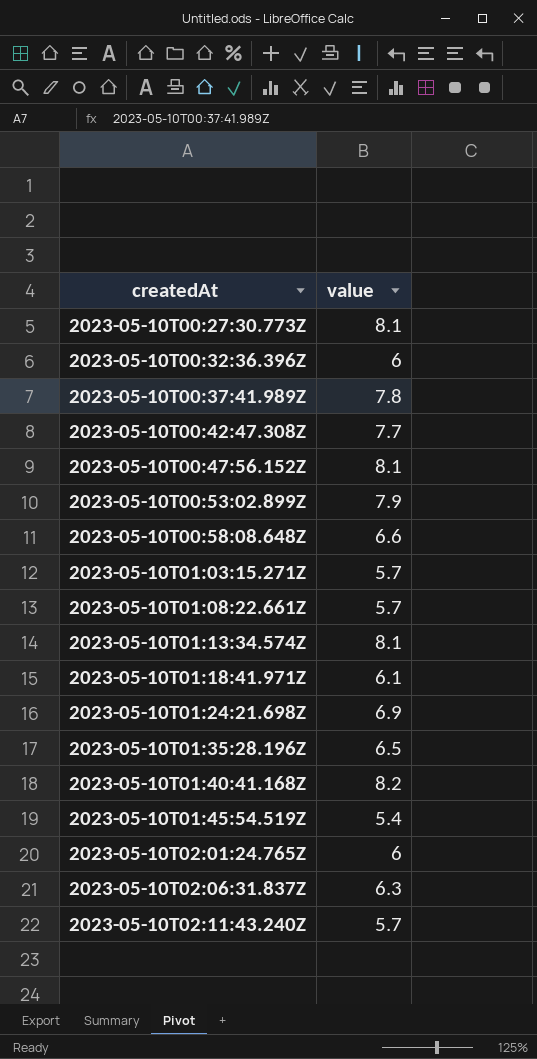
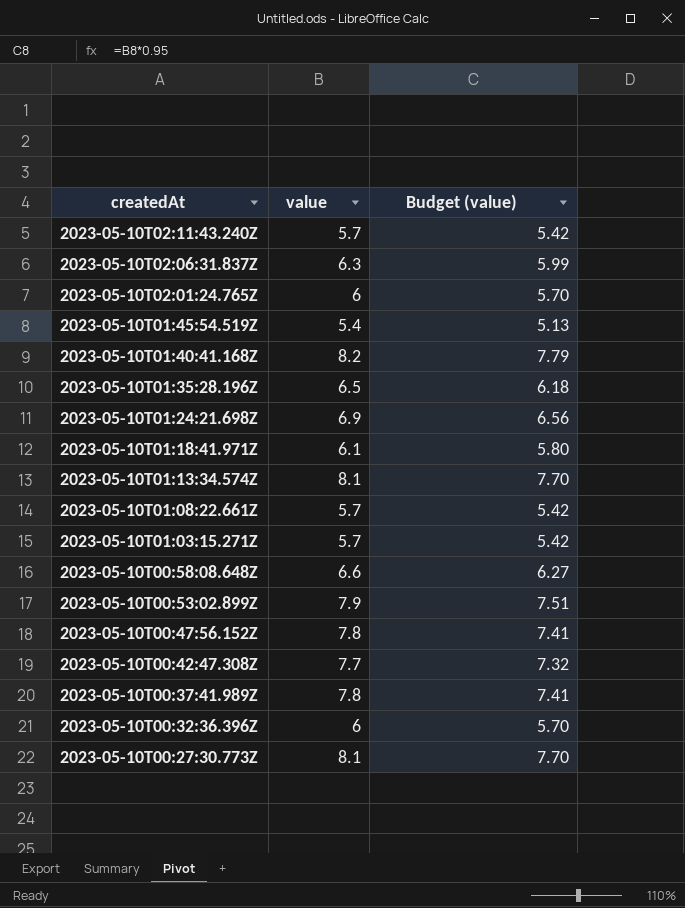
row order: createdAt ascending -> createdAt descending
column Budget (value) | formula: none -> [value] * 0.95
2023-05-10T00:47:56.152Z | value: 8.1 -> 7.8

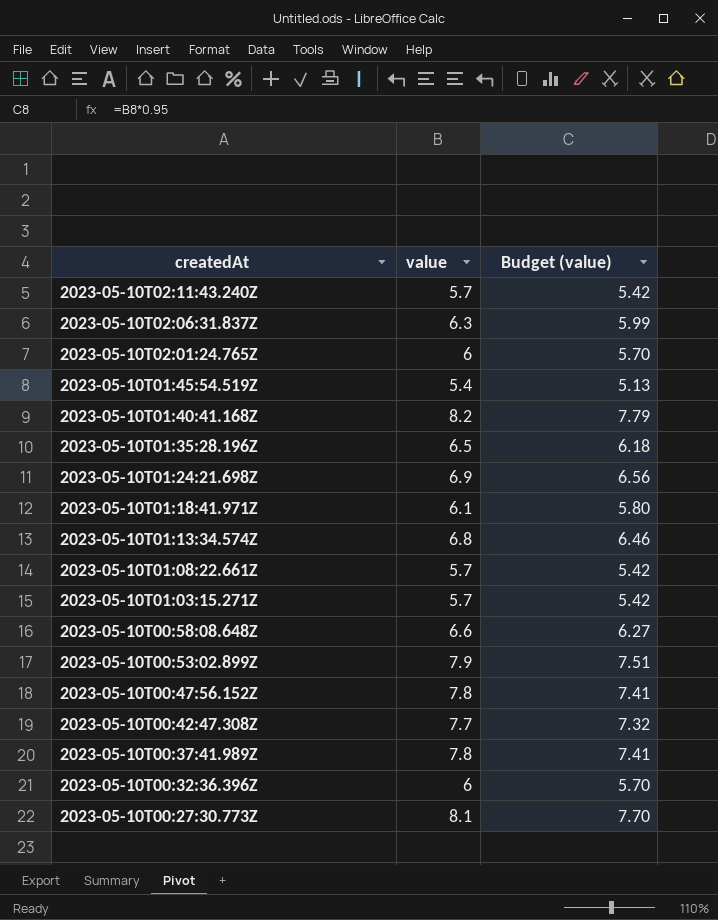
2023-05-10T01:13:34.574Z | value: 8.1 -> 6.8
2023-05-10T01:13:34.574Z | Budget (value): 7.70 -> 6.46

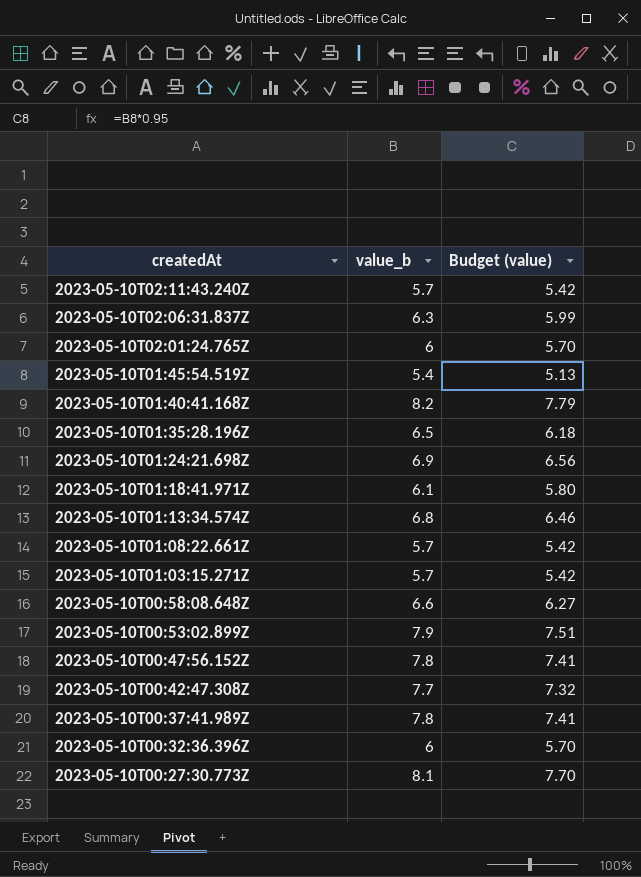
column name: value -> value_b

